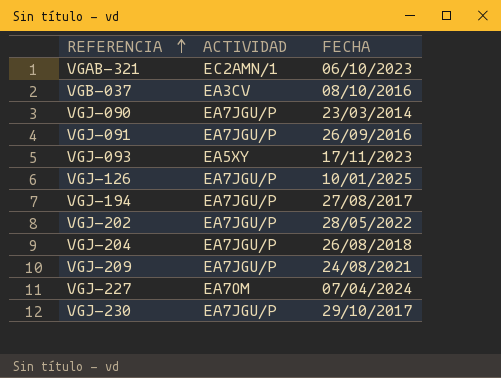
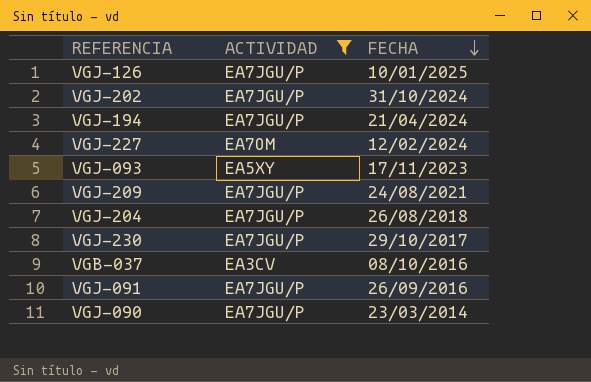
filter: none -> ACTIVIDAD != EC2AMN/1
row order: REFERENCIA ascending -> FECHA descending
VGJ-202 | FECHA: 28/05/2022 -> 31/10/2024
VGJ-194 | FECHA: 27/08/2017 -> 21/04/2024
VGJ-227 | FECHA: 07/04/2024 -> 12/02/2024

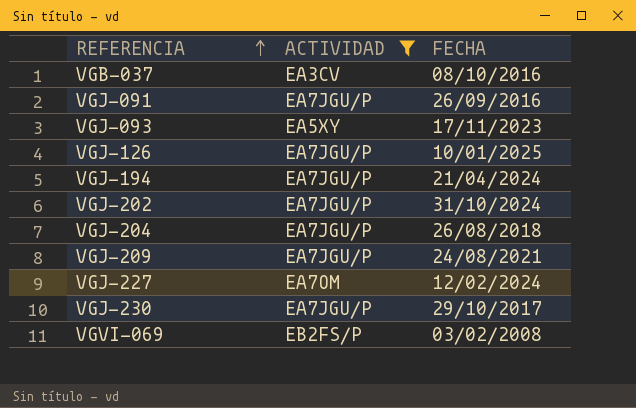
row order: FECHA descending -> REFERENCIA ascending
row VGJ-090: EA7JGU/P | 23/03/2014 -> none
row VGVI-069: none -> EB2FS/P | 03/02/2008

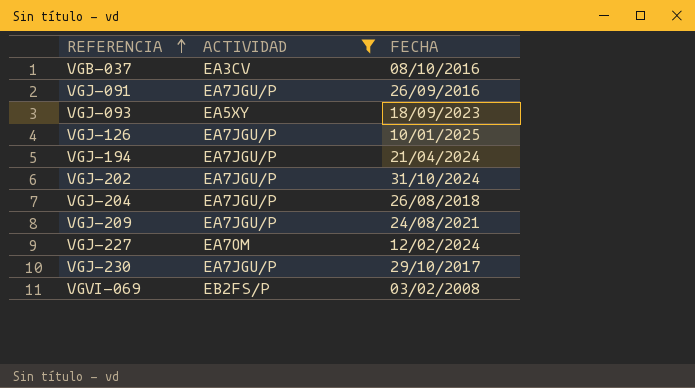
VGJ-093 | FECHA: 17/11/2023 -> 18/09/2023

